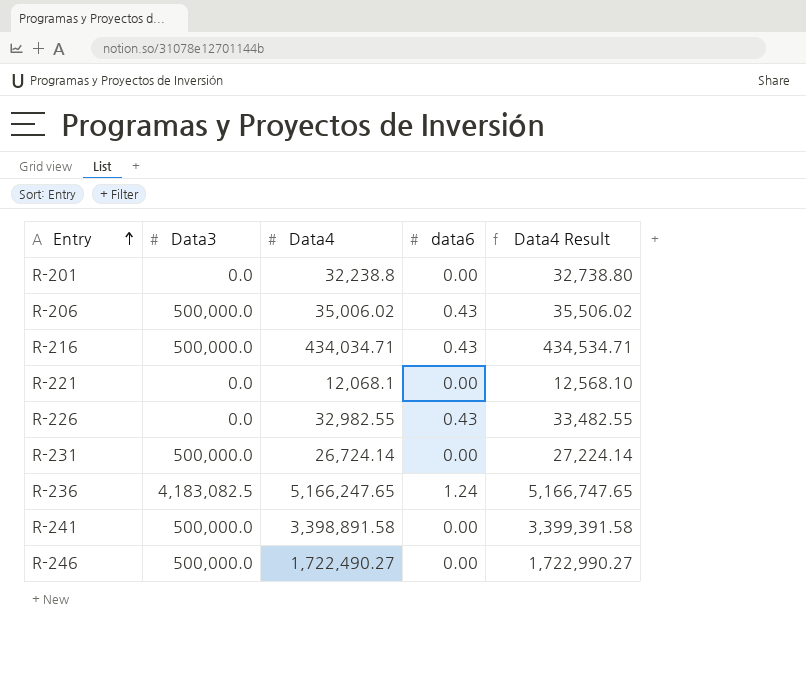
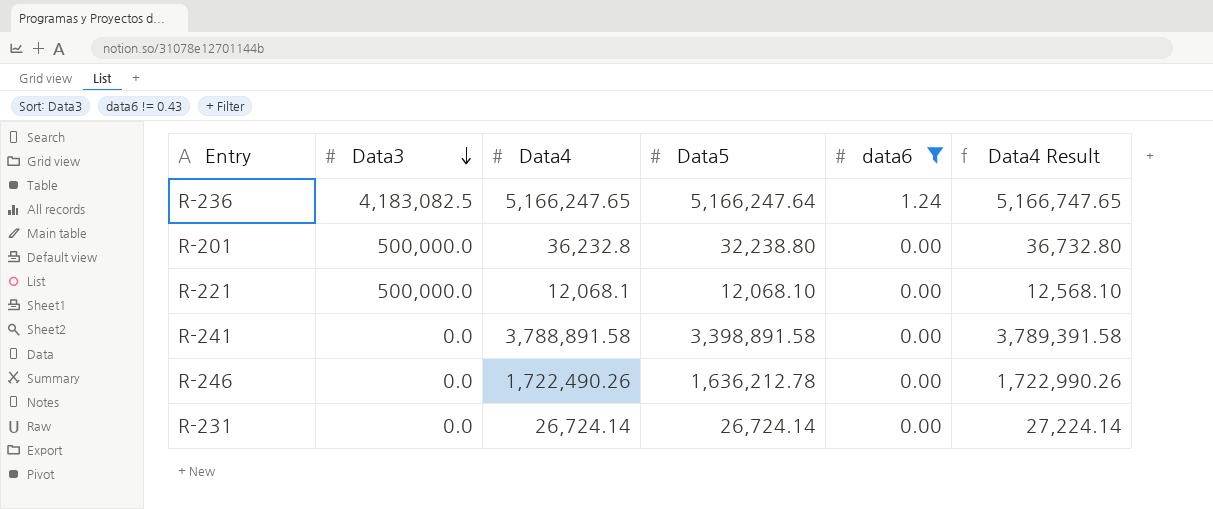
filter: none -> data6 != 0.43
row order: Entry ascending -> Data3 descending
column Data5 | position: none -> 4
R-201 | Data3: 0.0 -> 500,000.0
R-201 | Data4: 32,238.8 -> 36,232.8
R-201 | Data4 Result: 32,738.80 -> 36,732.80
R-221 | Data3: 0.0 -> 500,000.0
R-241 | Data3: 500,000.0 -> 0.0
R-241 | Data4: 3,398,891.58 -> 3,788,891.58
R-241 | Data4 Result: 3,399,391.58 -> 3,789,391.58
R-246 | Data3: 500,000.0 -> 0.0
R-246 | Data4: 1,722,490.27 -> 1,722,490.26
R-246 | Data4 Result: 1,722,990.27 -> 1,722,990.26
R-231 | Data3: 500,000.0 -> 0.0

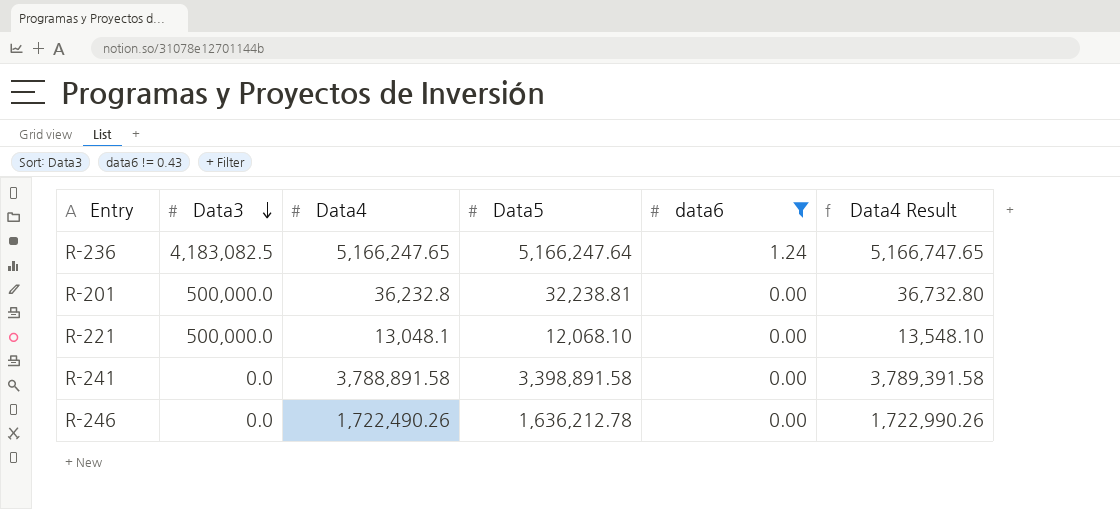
row R-231: 0.0 | 26,724.14 | 26,724.14 | 0.00 | 27,224.14 -> none
R-201 | Data5: 32,238.80 -> 32,238.81
R-221 | Data4: 12,068.1 -> 13,048.1
R-221 | Data4 Result: 12,568.10 -> 13,548.10

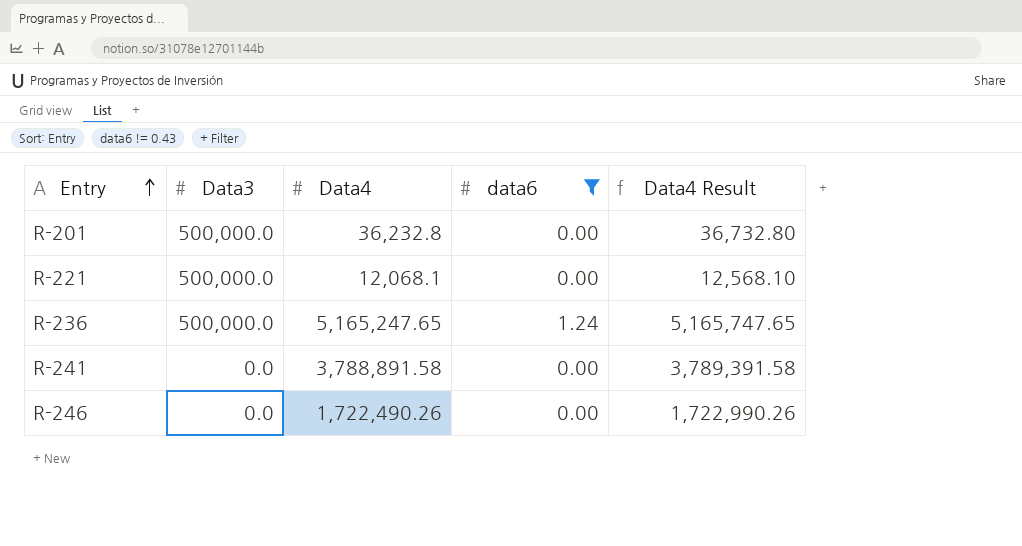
row order: Data3 descending -> Entry ascending
column Data5 | position: 4 -> none
R-221 | Data4: 13,048.1 -> 12,068.1
R-221 | Data4 Result: 13,548.10 -> 12,568.10
R-236 | Data3: 4,183,082.5 -> 500,000.0
R-236 | Data4: 5,166,247.65 -> 5,165,247.65
R-236 | Data4 Result: 5,166,747.65 -> 5,165,747.65

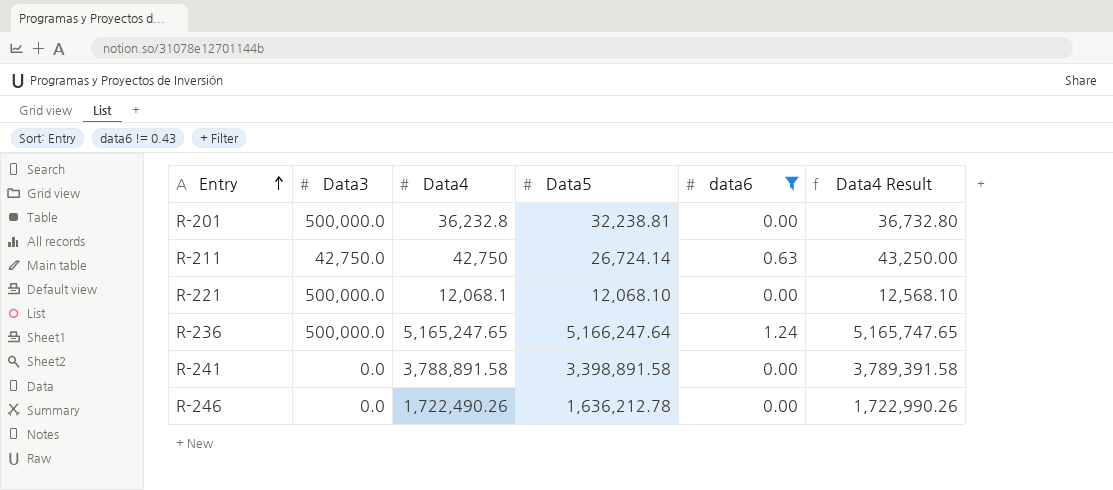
column Data5 | position: none -> 4
row R-211: none -> 42,750.0 | 42,750 | 26,724.14 | 0.63 | 43,250.00

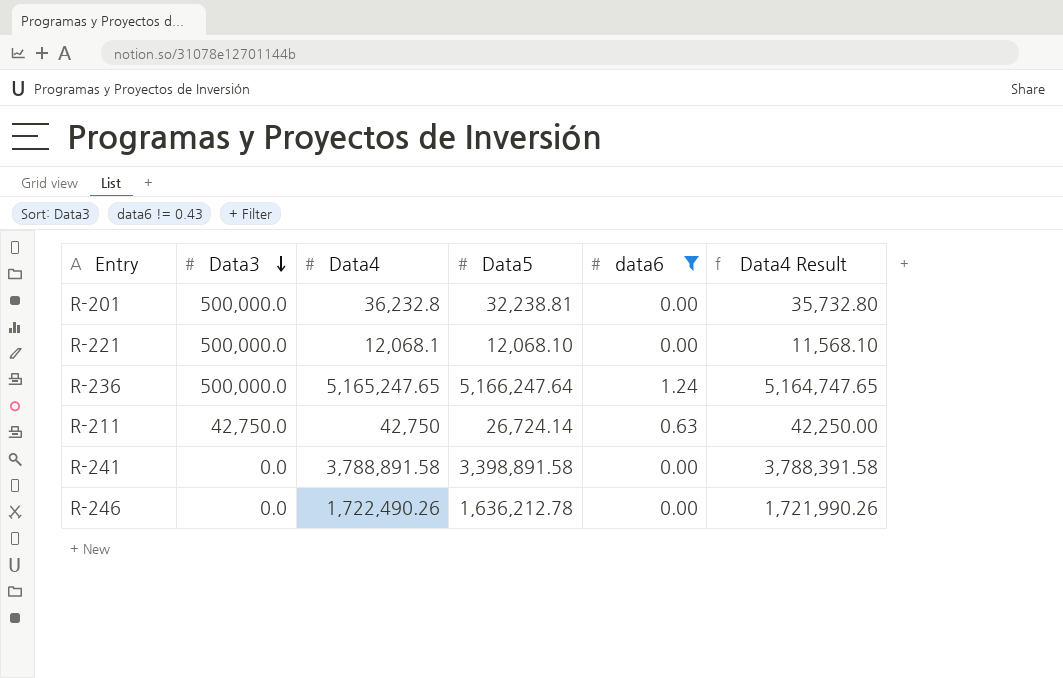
row order: Entry ascending -> Data3 descending
column Data4 Result | formula: [Data4] + 500 -> [Data4] - 500

